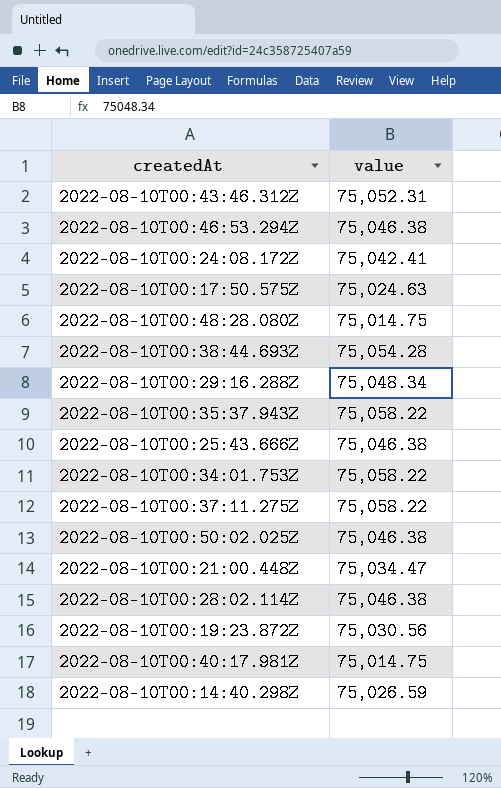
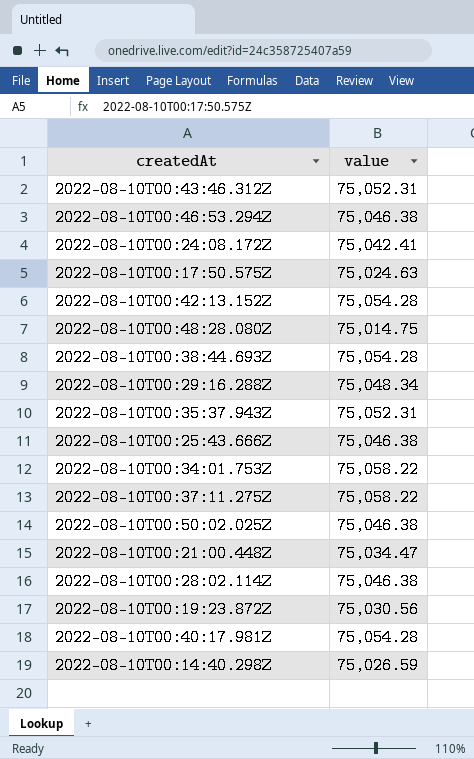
row 2022-08-10T00:42:13.152Z: none -> 75,054.28
2022-08-10T00:35:37.943Z | value: 75,058.22 -> 75,052.31
2022-08-10T00:40:17.981Z | value: 75,014.75 -> 75,054.28

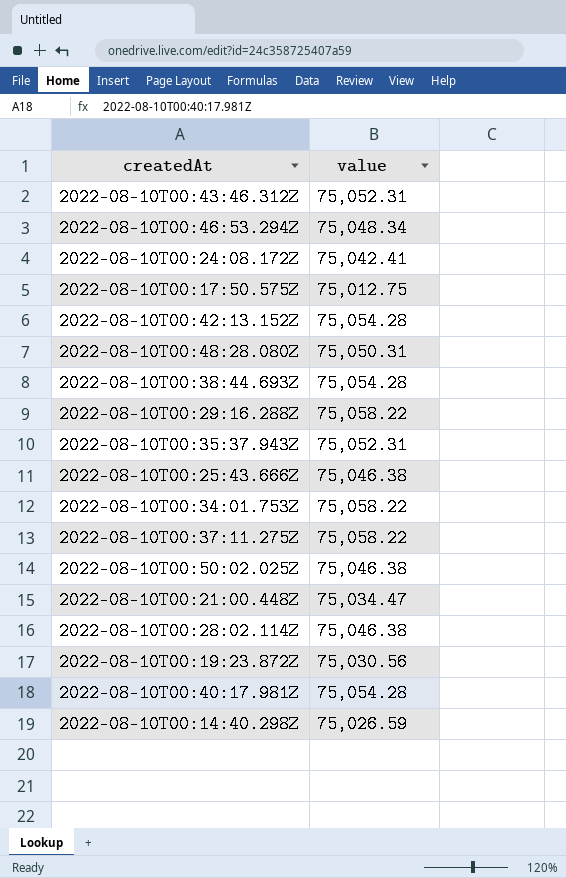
2022-08-10T00:46:53.294Z | value: 75,046.38 -> 75,048.34
2022-08-10T00:17:50.575Z | value: 75,024.63 -> 75,012.75
2022-08-10T00:48:28.080Z | value: 75,014.75 -> 75,050.31
2022-08-10T00:29:16.288Z | value: 75,048.34 -> 75,058.22

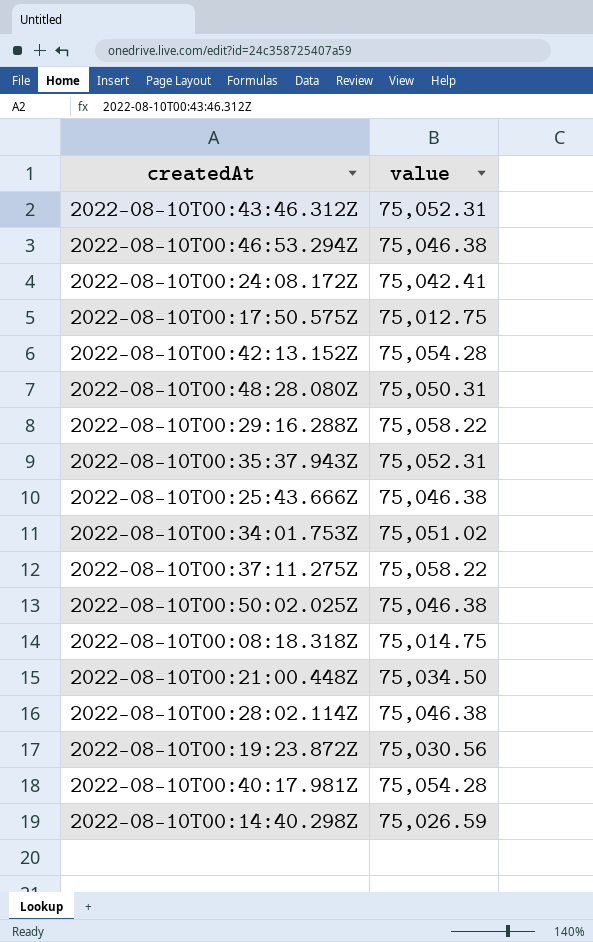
row 2022-08-10T00:38:44.693Z: 75,054.28 -> none
2022-08-10T00:46:53.294Z | value: 75,048.34 -> 75,046.38
2022-08-10T00:34:01.753Z | value: 75,058.22 -> 75,051.02
row 2022-08-10T00:08:18.318Z: none -> 75,014.75
2022-08-10T00:21:00.448Z | value: 75,034.47 -> 75,034.50

